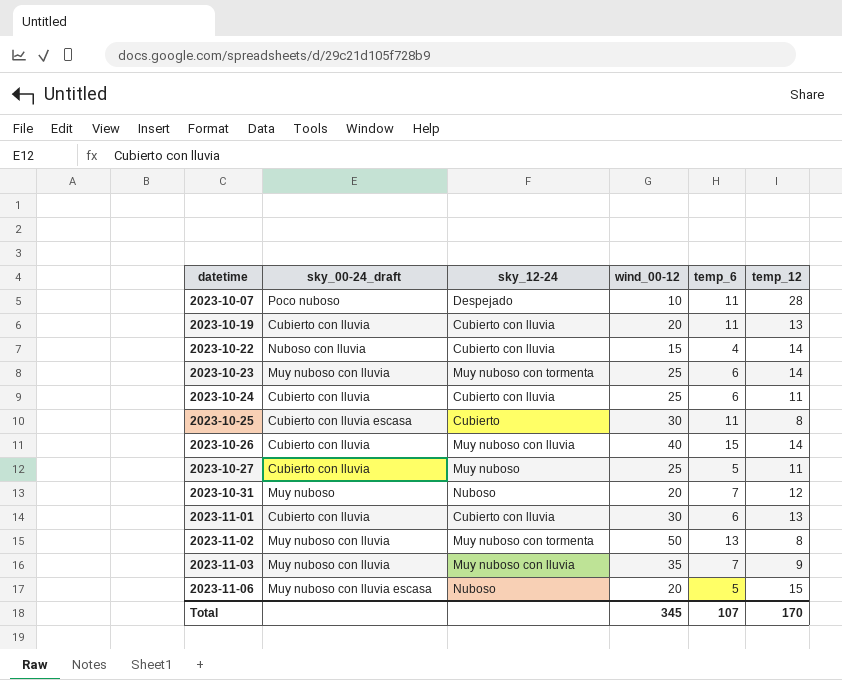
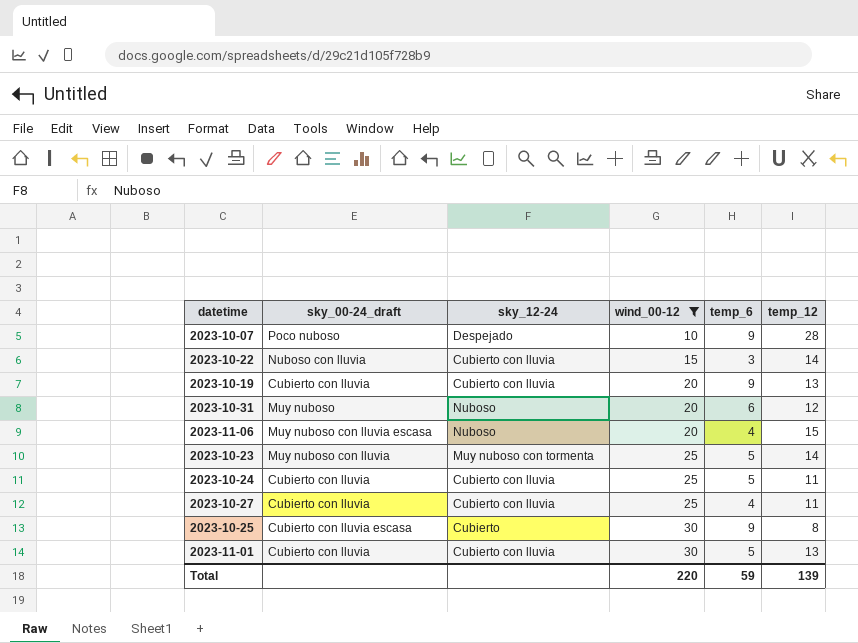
filter: none -> wind_00-12 <= 30
row order: datetime ascending -> wind_00-12 ascending
2023-10-07 | temp_6: 11 -> 9
2023-10-22 | temp_6: 4 -> 3
2023-10-19 | temp_6: 11 -> 9
2023-10-31 | temp_6: 7 -> 6
2023-11-06 | temp_6: 5 -> 4
2023-10-23 | temp_6: 6 -> 5
2023-10-24 | temp_6: 6 -> 5
2023-10-27 | sky_12-24: Muy nuboso -> Cubierto con lluvia
2023-10-27 | temp_6: 5 -> 4
2023-10-25 | temp_6: 11 -> 9
2023-11-01 | temp_6: 6 -> 5
Total | wind_00-12: 345 -> 220
Total | temp_6: 107 -> 59
Total | temp_12: 170 -> 139

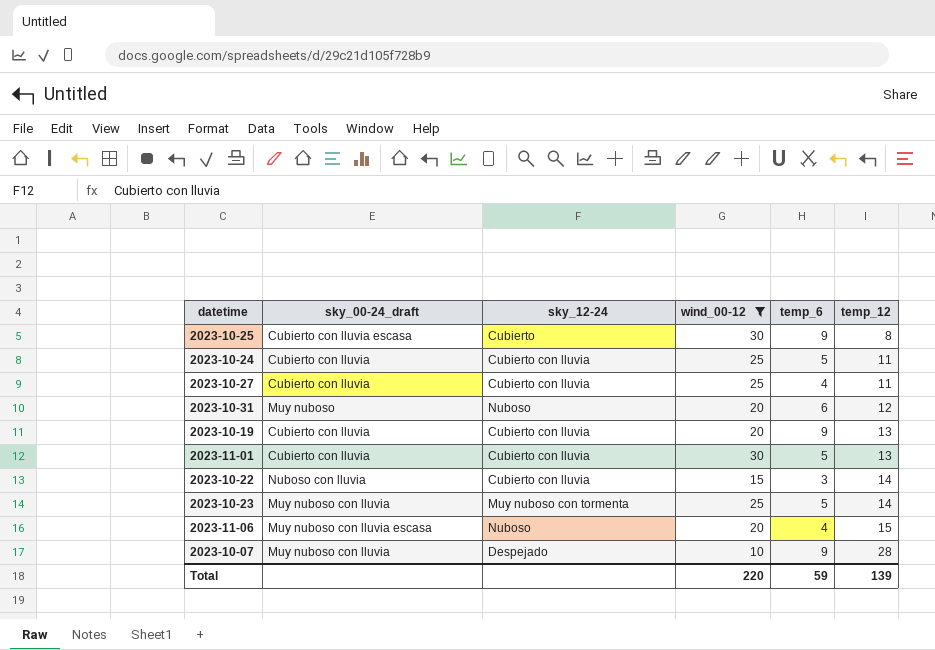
row order: wind_00-12 ascending -> temp_12 ascending
2023-10-07 | sky_00-24_draft: Poco nuboso -> Muy nuboso con lluvia

